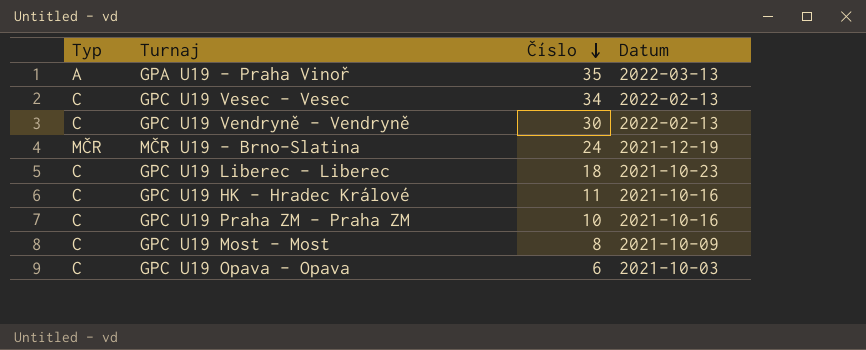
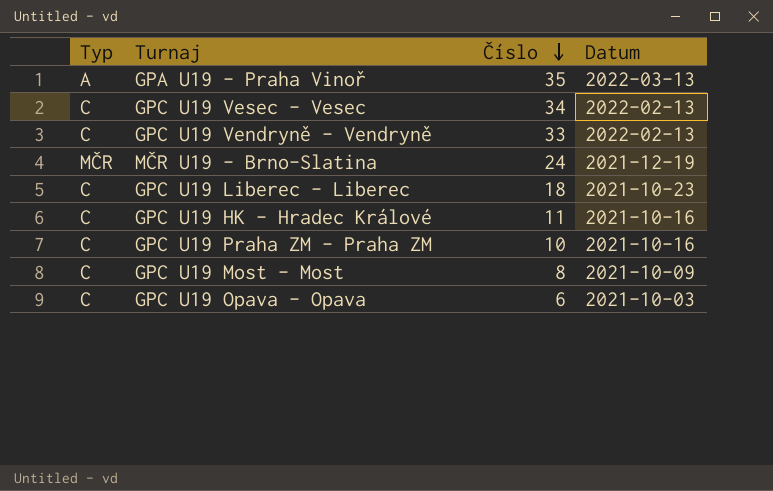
GPC U19 Vendryně - Vendryně | Číslo: 30 -> 33

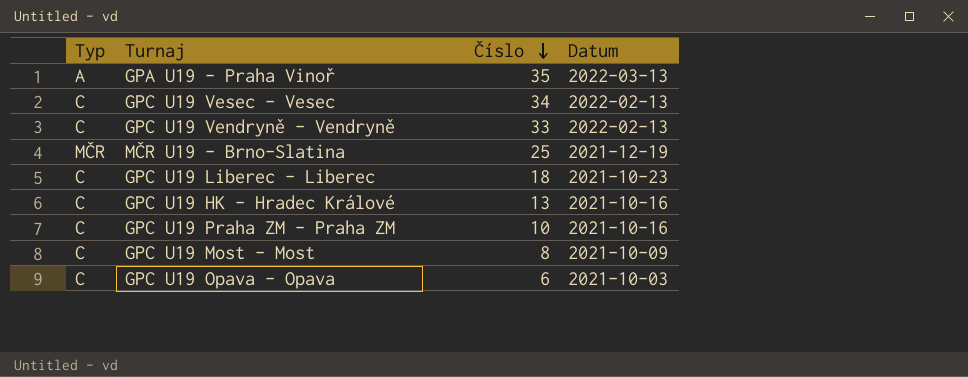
MČR U19 - Brno-Slatina | Číslo: 24 -> 25
GPC U19 HK - Hradec Králové | Číslo: 11 -> 13

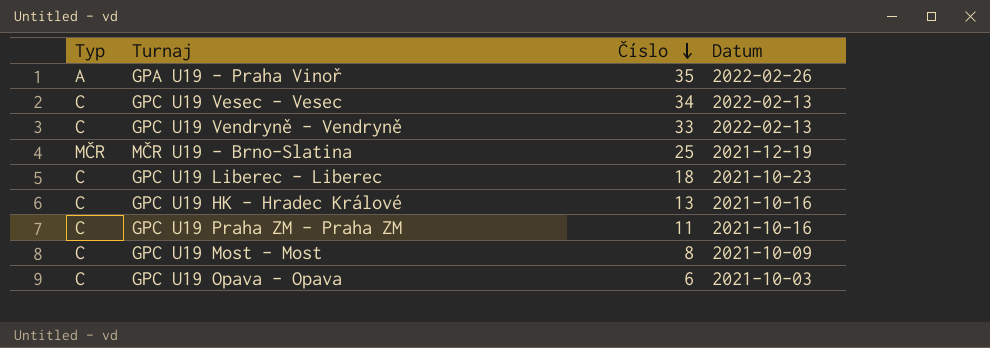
GPA U19 - Praha Vinoř | Datum: 2022-03-13 -> 2022-02-26
GPC U19 Praha ZM - Praha ZM | Číslo: 10 -> 11

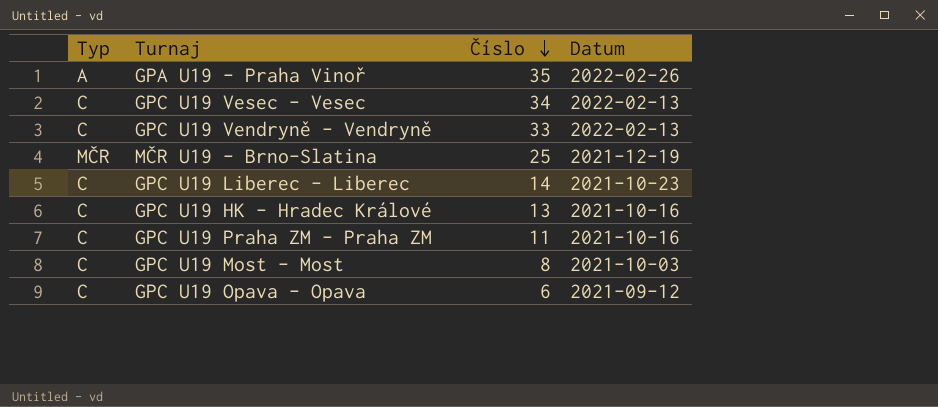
GPC U19 Liberec - Liberec | Číslo: 18 -> 14
GPC U19 Most - Most | Datum: 2021-10-09 -> 2021-10-03
GPC U19 Opava - Opava | Datum: 2021-10-03 -> 2021-09-12

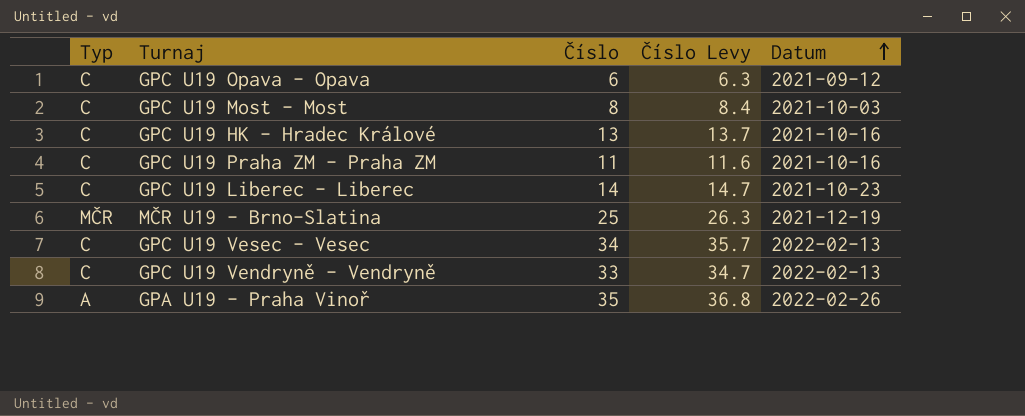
row order: Číslo descending -> Datum ascending
column Číslo Levy | formula: none -> [Číslo] * 1.05

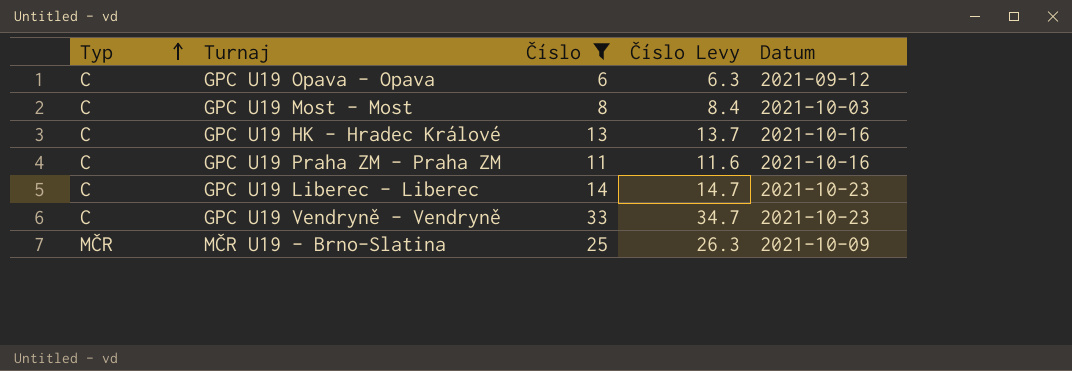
filter: none -> Číslo <= 33
row order: Datum ascending -> Typ ascending
GPC U19 Vendryně - Vendryně | Datum: 2022-02-13 -> 2021-10-23
MČR U19 - Brno-Slatina | Datum: 2021-12-19 -> 2021-10-09

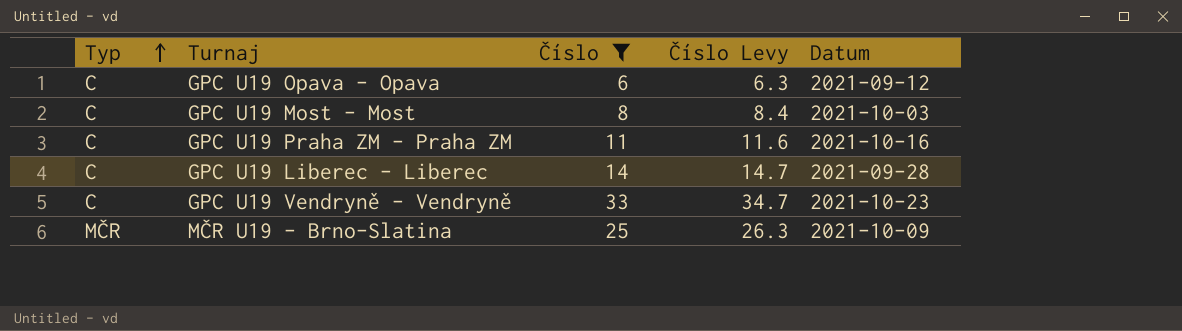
row GPC U19 HK - Hradec Králové: C | 13 | 13.7 | 2021-10-16 -> none
GPC U19 Liberec - Liberec | Datum: 2021-10-23 -> 2021-09-28

